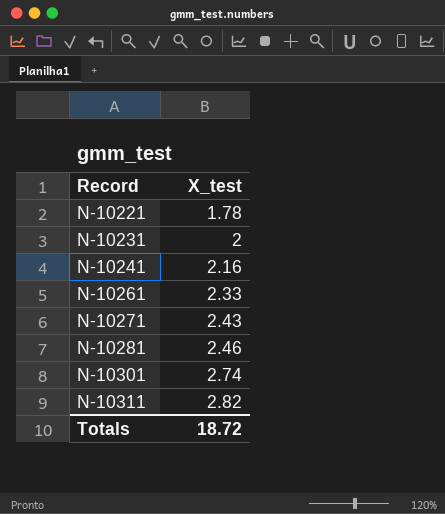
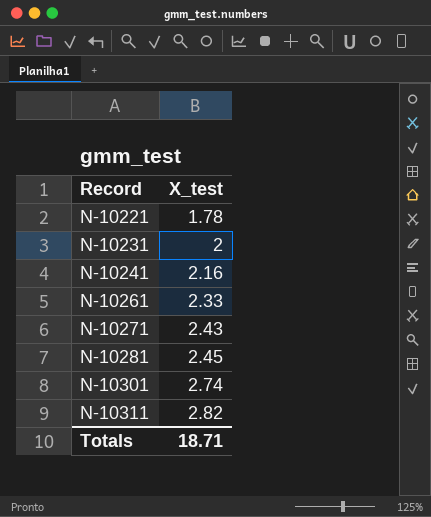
N-10281 | X_test: 2.46 -> 2.45
Totals | X_test: 18.72 -> 18.71

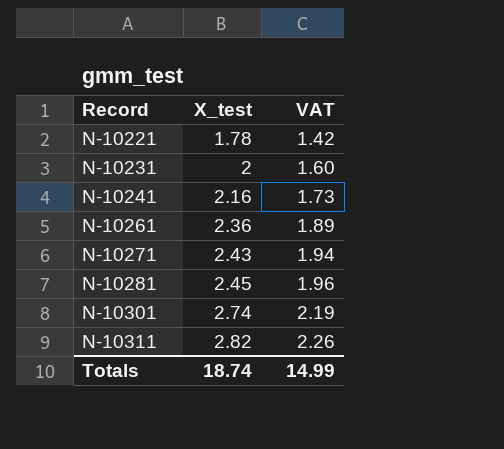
column VAT | formula: none -> [X_test] * 0.8
N-10261 | X_test: 2.33 -> 2.36
Totals | X_test: 18.71 -> 18.74

